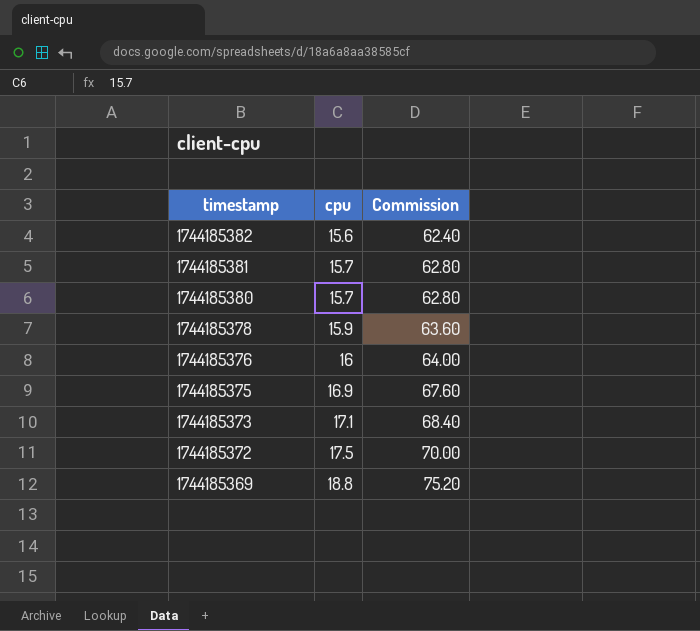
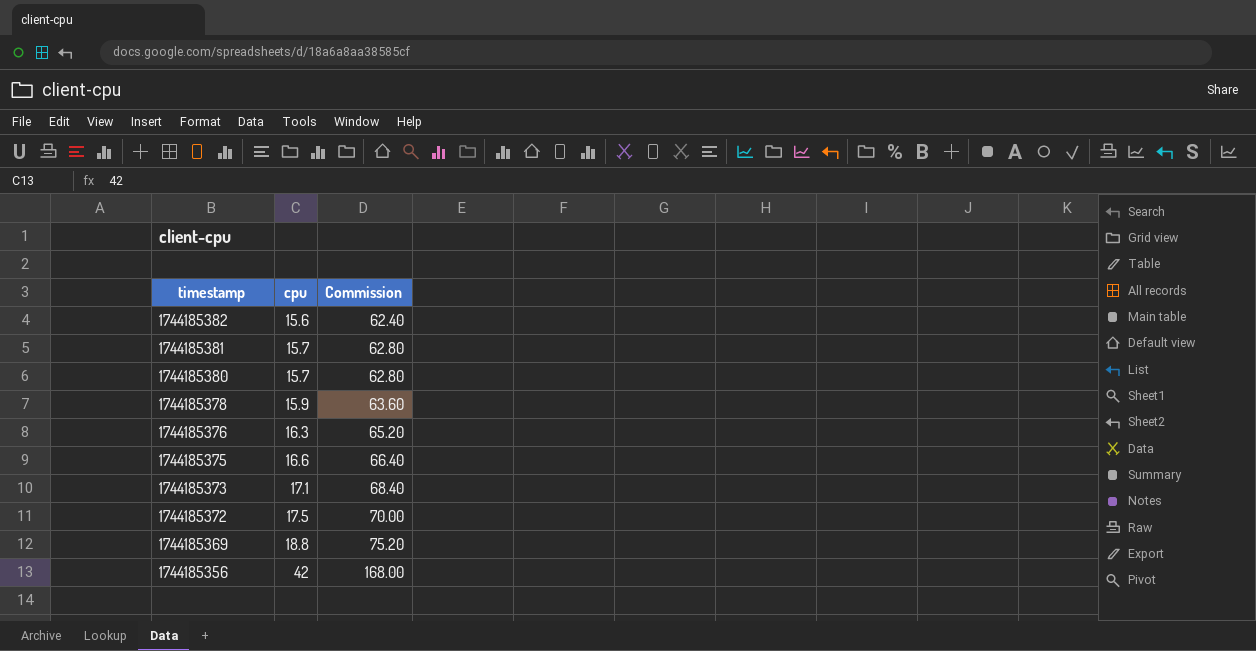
1744185376 | cpu: 16 -> 16.3
1744185376 | Commission: 64.00 -> 65.20
1744185375 | cpu: 16.9 -> 16.6
1744185375 | Commission: 67.60 -> 66.40
row 1744185356: none -> 42 | 168.00

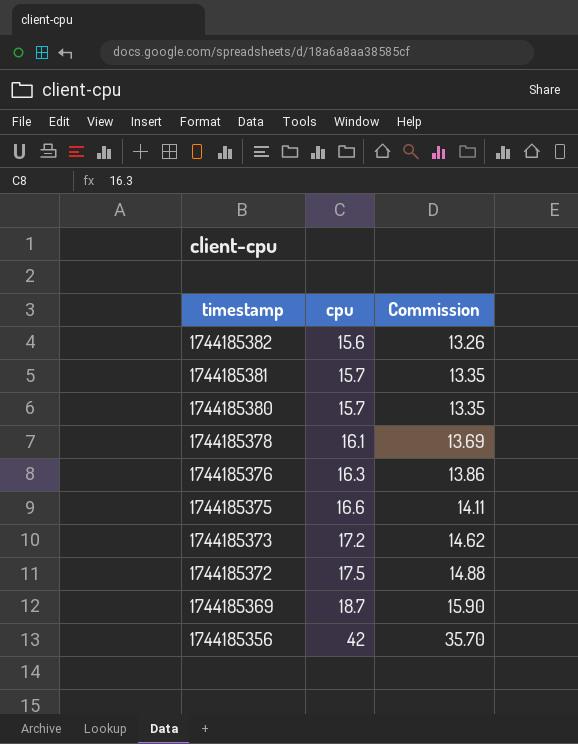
column Commission | formula: [cpu] * 4 -> [cpu] * 0.85
1744185378 | cpu: 15.9 -> 16.1
1744185373 | cpu: 17.1 -> 17.2
1744185369 | cpu: 18.8 -> 18.7

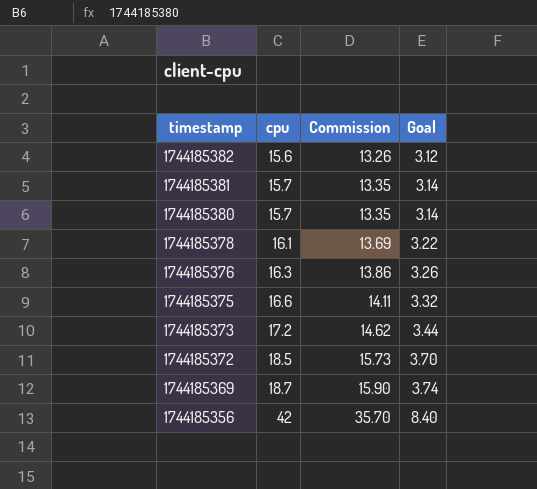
column Goal | formula: none -> [cpu] * 0.2
1744185372 | cpu: 17.5 -> 18.5
1744185372 | Commission: 14.88 -> 15.73

